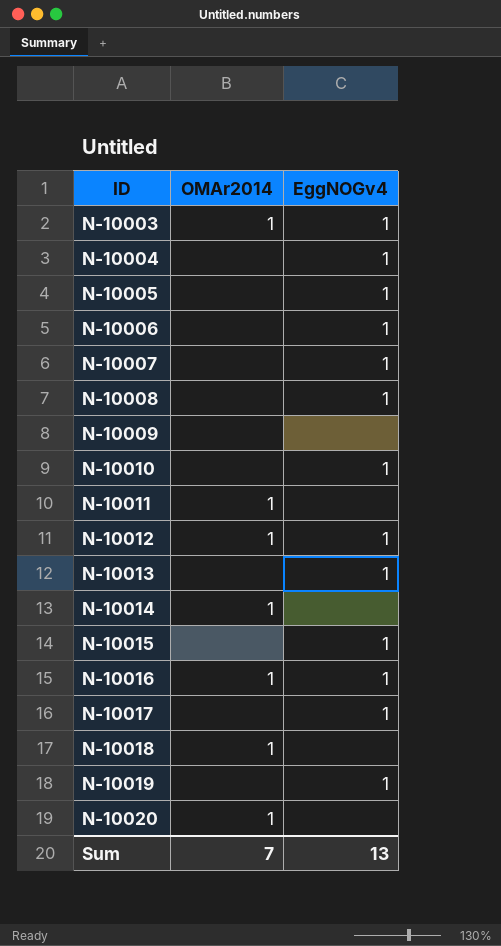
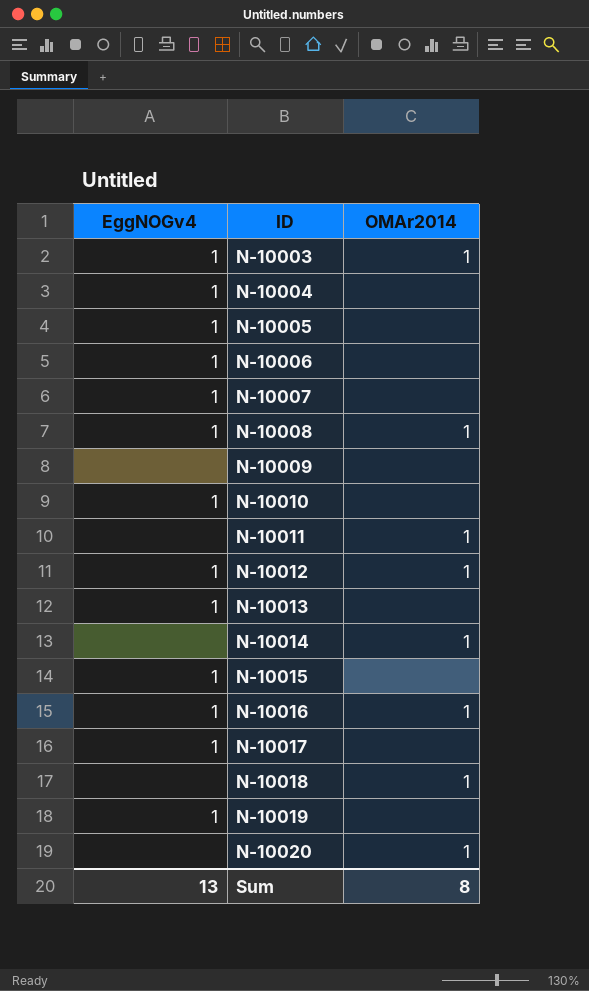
column EggNOGv4 | position: 3 -> 1
N-10008 | OMAr2014: none -> 1
Sum | OMAr2014: 7 -> 8

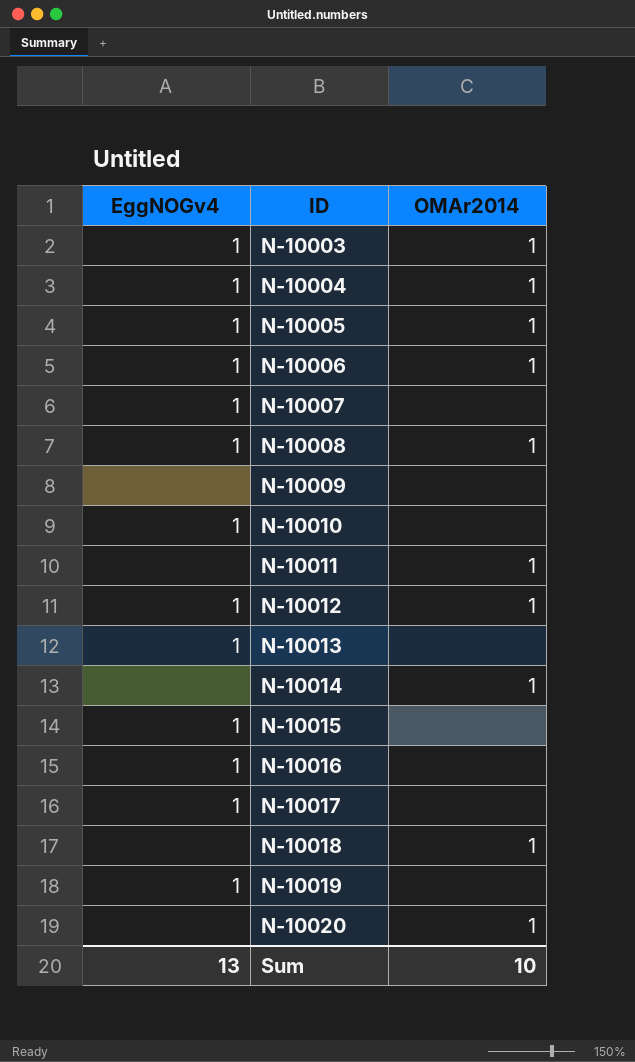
N-10004 | OMAr2014: none -> 1
N-10005 | OMAr2014: none -> 1
N-10006 | OMAr2014: none -> 1
N-10016 | OMAr2014: 1 -> none
Sum | OMAr2014: 8 -> 10

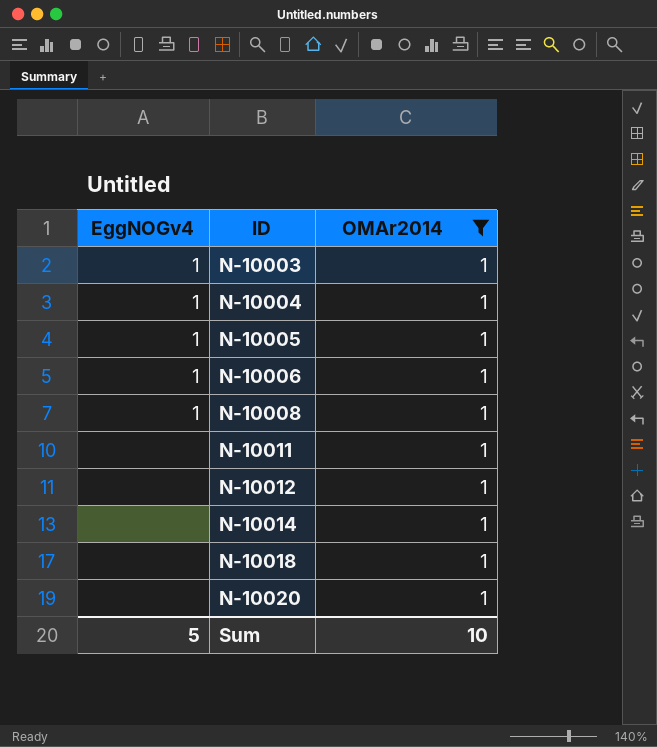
filter: none -> OMAr2014 = 1
N-10012 | EggNOGv4: 1 -> none
Sum | EggNOGv4: 13 -> 5

